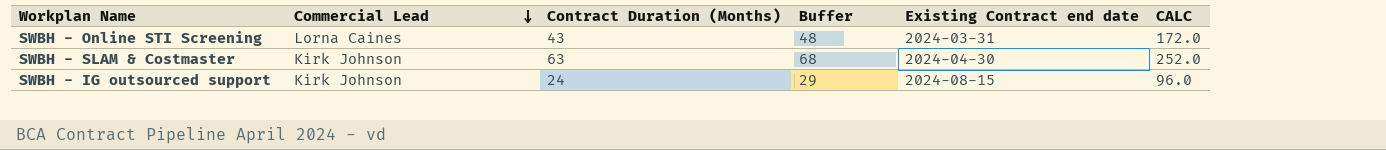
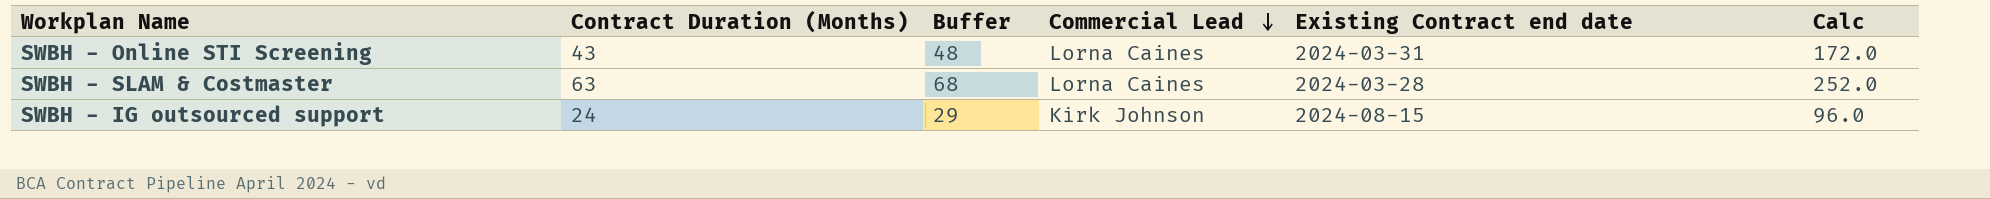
column Commercial Lead | position: 2 -> 4
column name: CALC -> Calc
SWBH - SLAM & Costmaster | Commercial Lead: Kirk Johnson -> Lorna Caines
SWBH - SLAM & Costmaster | Existing Contract end date: 2024-04-30 -> 2024-03-28

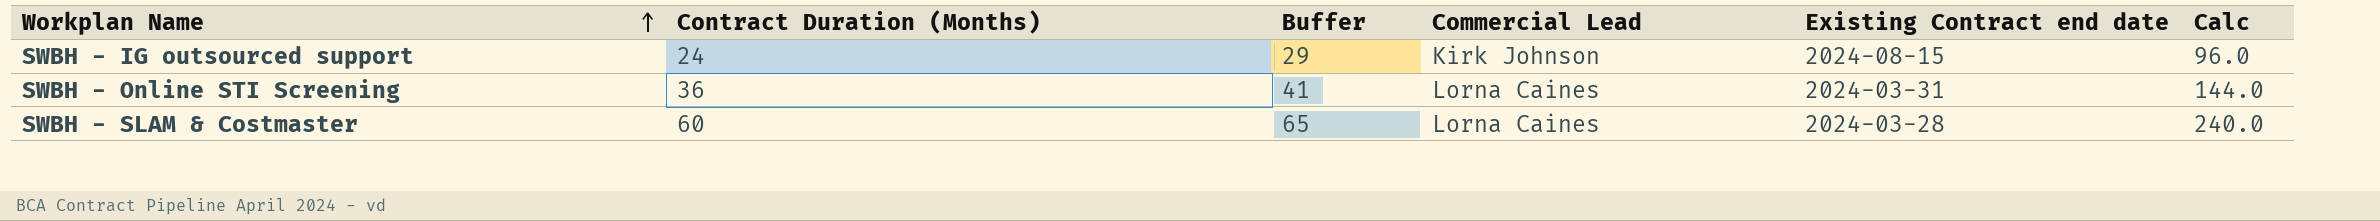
row order: Commercial Lead descending -> Workplan Name ascending
SWBH - Online STI Screening | Contract Duration (Months): 43 -> 36
SWBH - Online STI Screening | Buffer: 48 -> 41
SWBH - Online STI Screening | Calc: 172.0 -> 144.0
SWBH - SLAM & Costmaster | Contract Duration (Months): 63 -> 60
SWBH - SLAM & Costmaster | Buffer: 68 -> 65
SWBH - SLAM & Costmaster | Calc: 252.0 -> 240.0

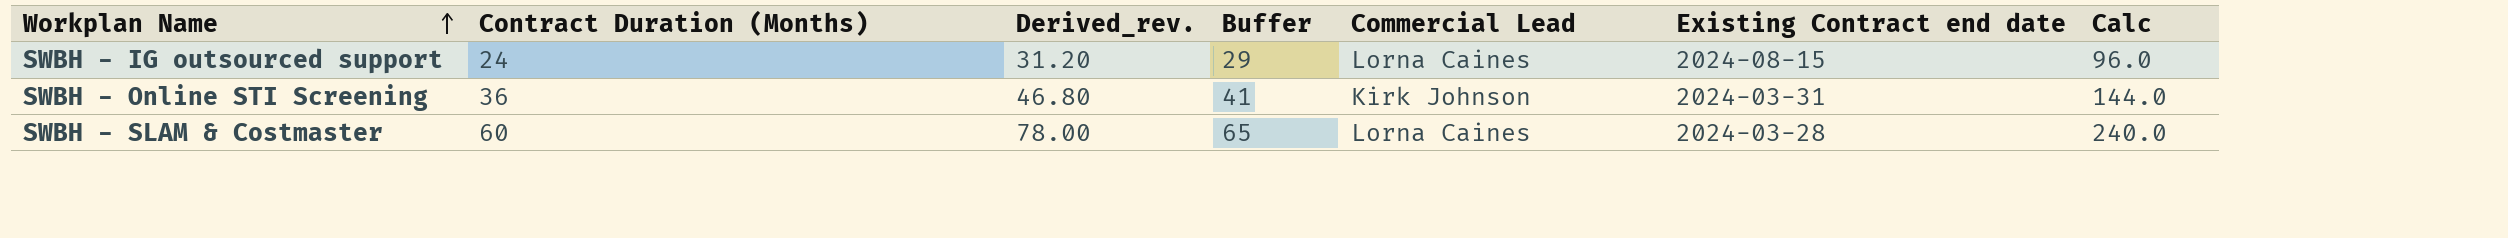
column Derived_rev. | formula: none -> [Contract Duration (Months)] * 1.3
SWBH - IG outsourced support | Commercial Lead: Kirk Johnson -> Lorna Caines
SWBH - Online STI Screening | Commercial Lead: Lorna Caines -> Kirk Johnson

